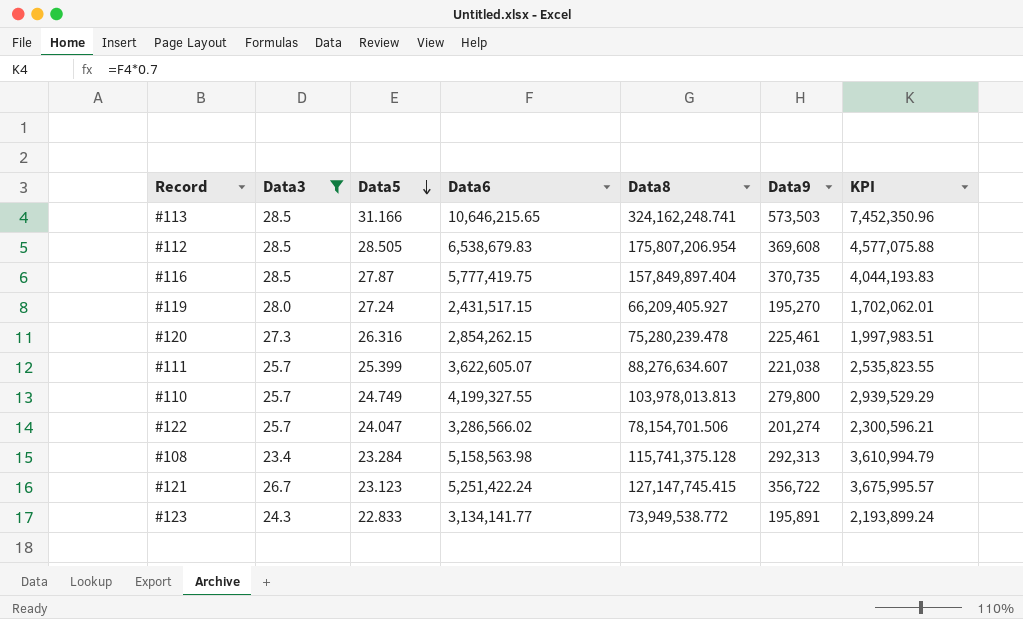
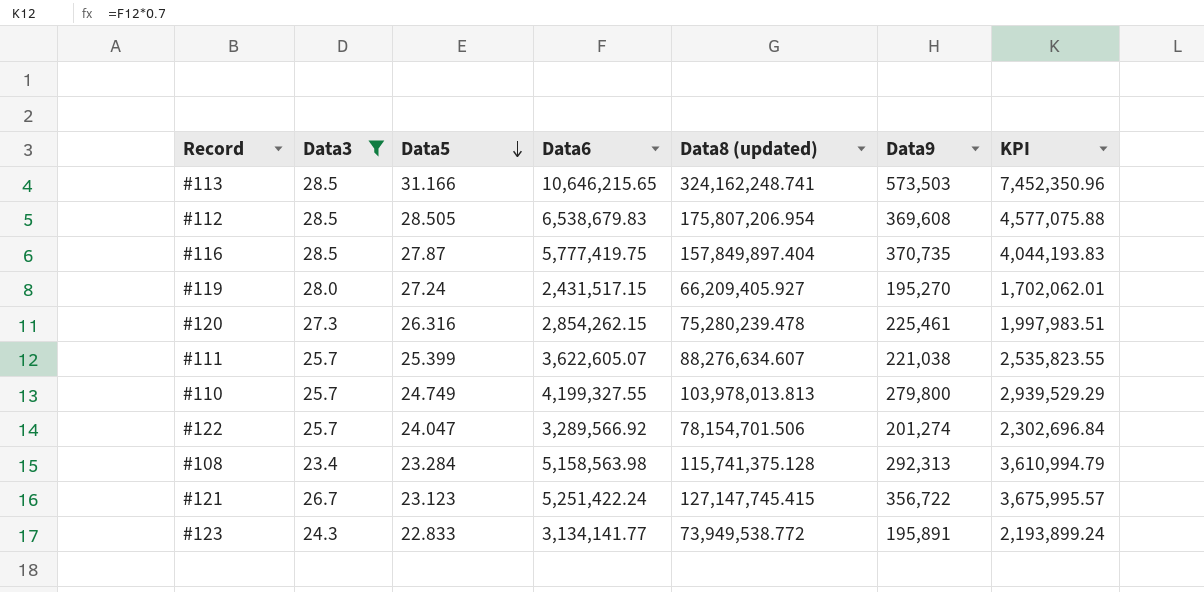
column name: Data8 -> Data8 (updated)
#122 | Data6: 3,286,566.02 -> 3,289,566.92
#122 | KPI: 2,300,596.21 -> 2,302,696.84

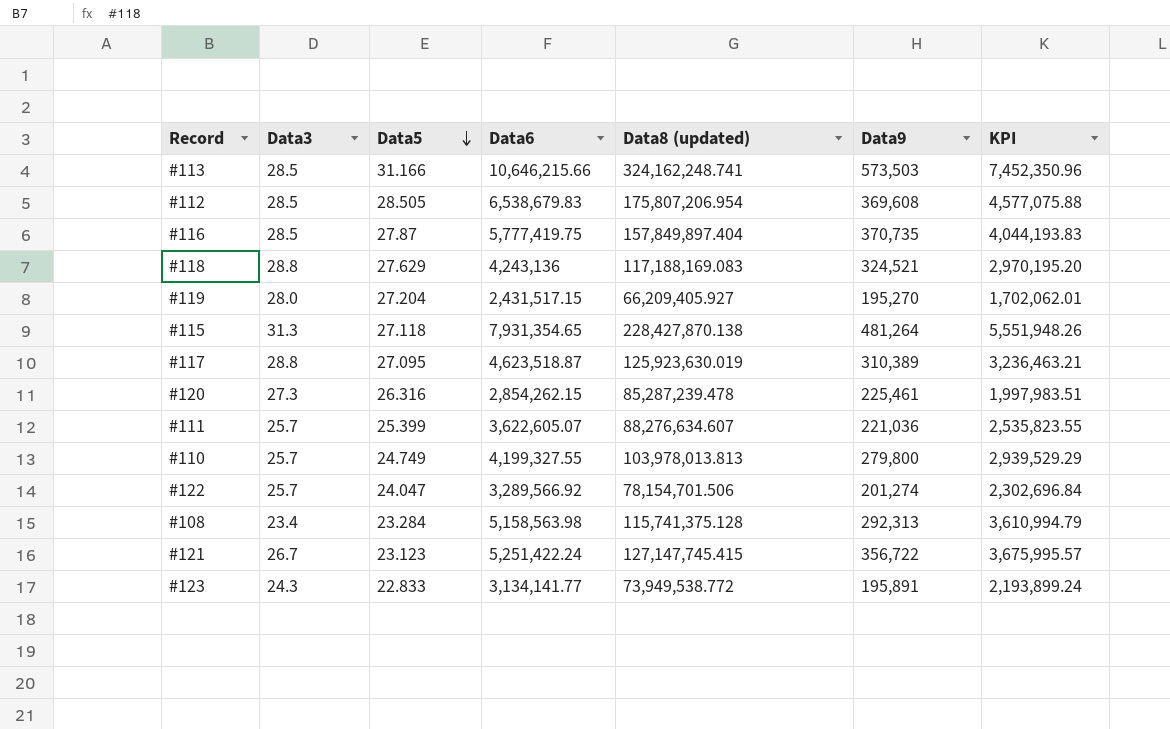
filter: Data3 <= 28.5 -> none
#113 | Data6: 10,646,215.65 -> 10,646,215.66
#119 | Data5: 27.24 -> 27.204
#120 | Data8 (updated): 75,280,239.478 -> 85,287,239.478
#111 | Data9: 221,038 -> 221,036

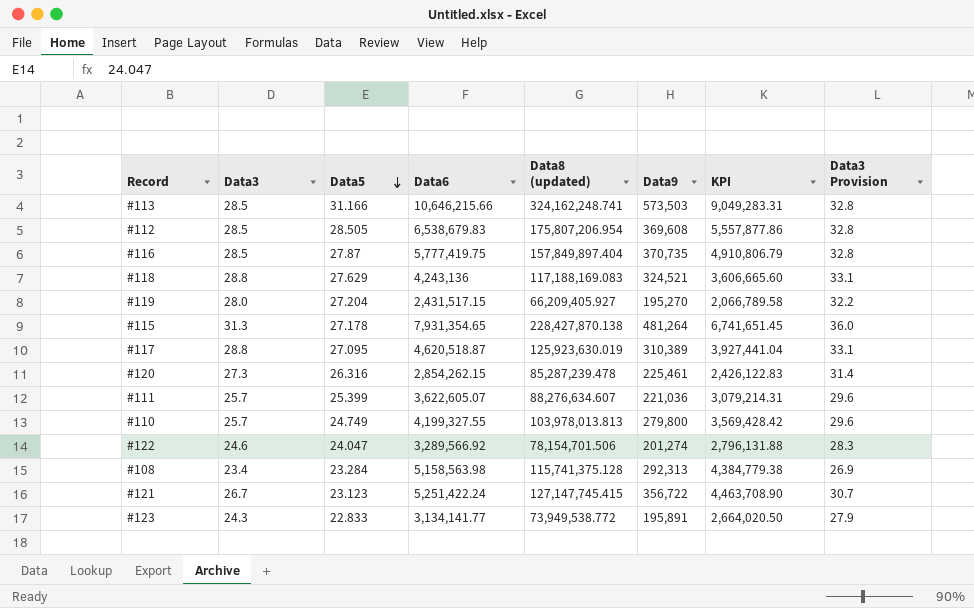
column KPI | formula: [Data6] * 0.7 -> [Data6] * 0.85
column Data3 Provision | formula: none -> [Data3] * 1.15
#115 | Data5: 27.118 -> 27.178
#117 | Data6: 4,623,518.87 -> 4,620,518.87
#122 | Data3: 25.7 -> 24.6

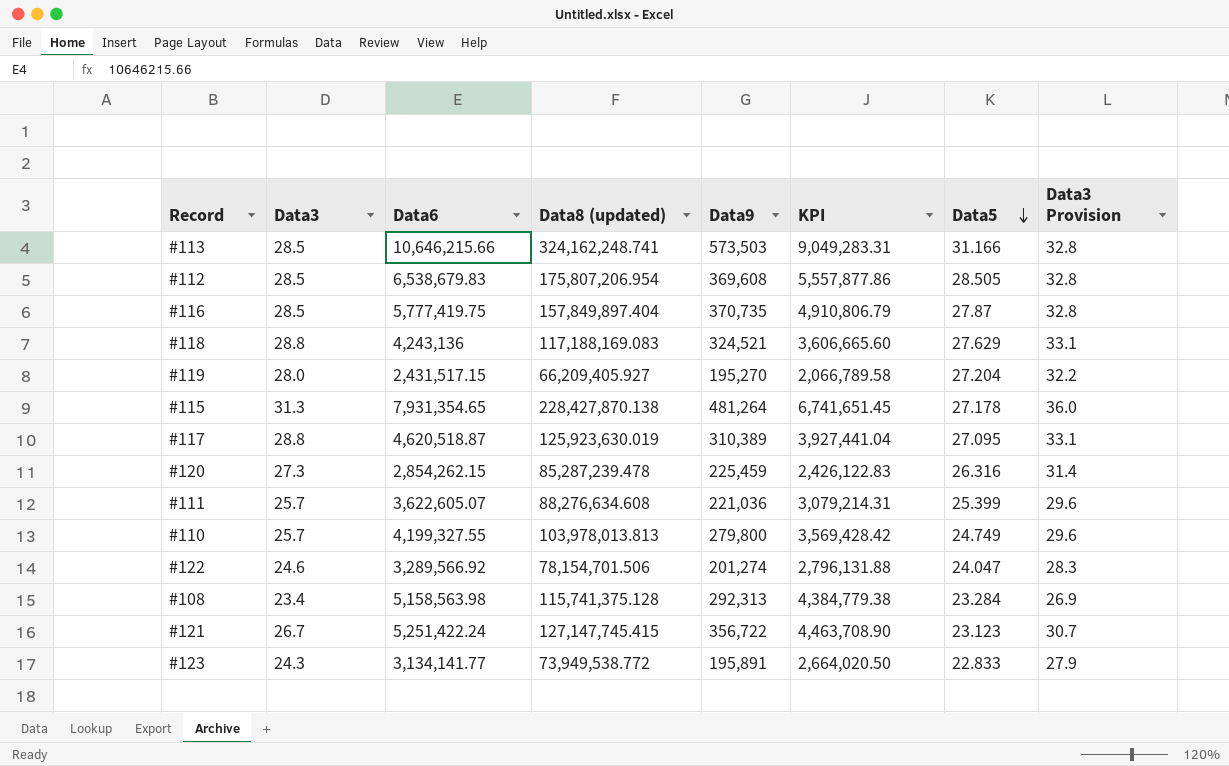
column Data5 | position: 3 -> 7
#120 | Data9: 225,461 -> 225,459
#111 | Data8 (updated): 88,276,634.607 -> 88,276,634.608

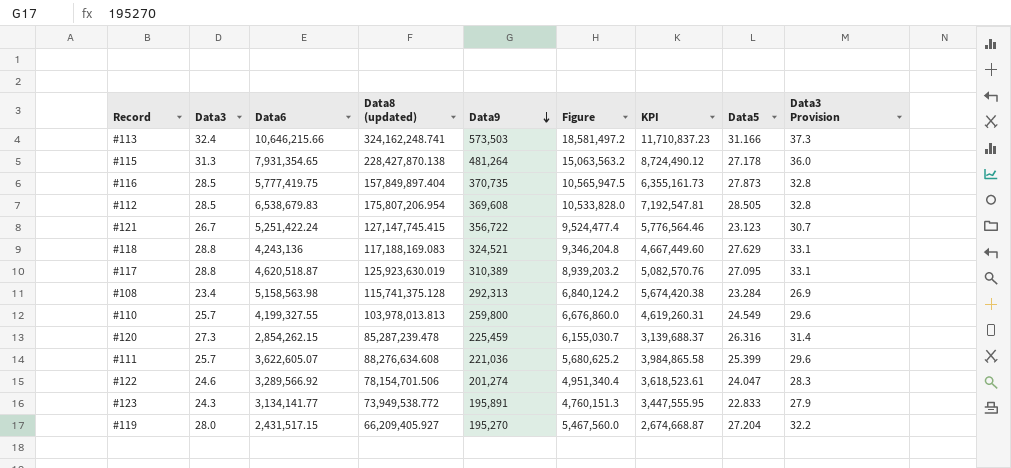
row order: Data5 descending -> Data9 descending
column Figure | formula: none -> [Data3] * [Data9]
column KPI | formula: [Data6] * 0.85 -> [Data6] * 1.1
#113 | Data3: 28.5 -> 32.4
#113 | Data3 Provision: 32.8 -> 37.3
#116 | Data5: 27.87 -> 27.873
#110 | Data9: 279,800 -> 259,800
#110 | Data5: 24.749 -> 24.549

